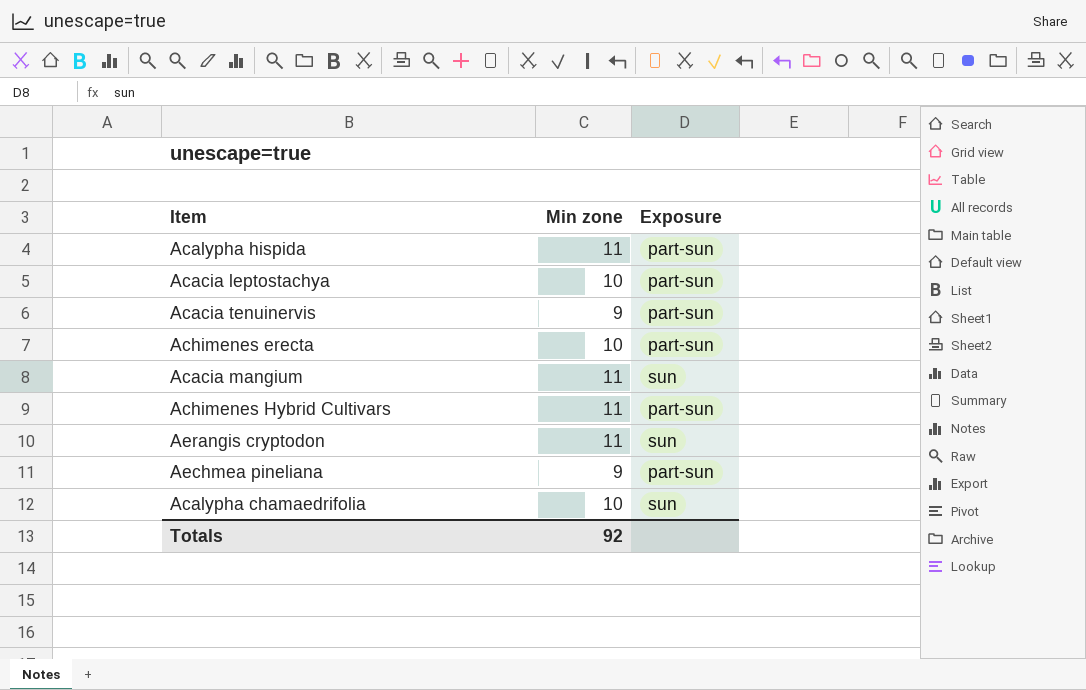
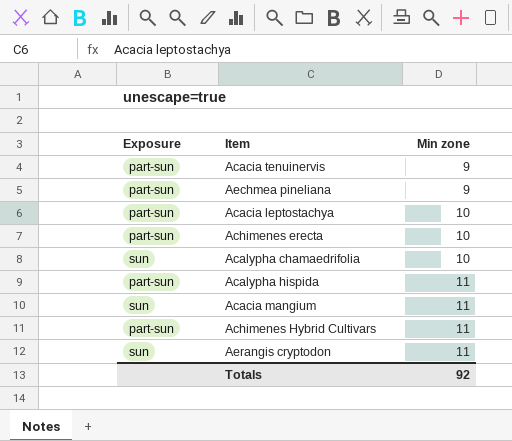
row order: none -> Min zone ascending
column Exposure | position: 3 -> 1

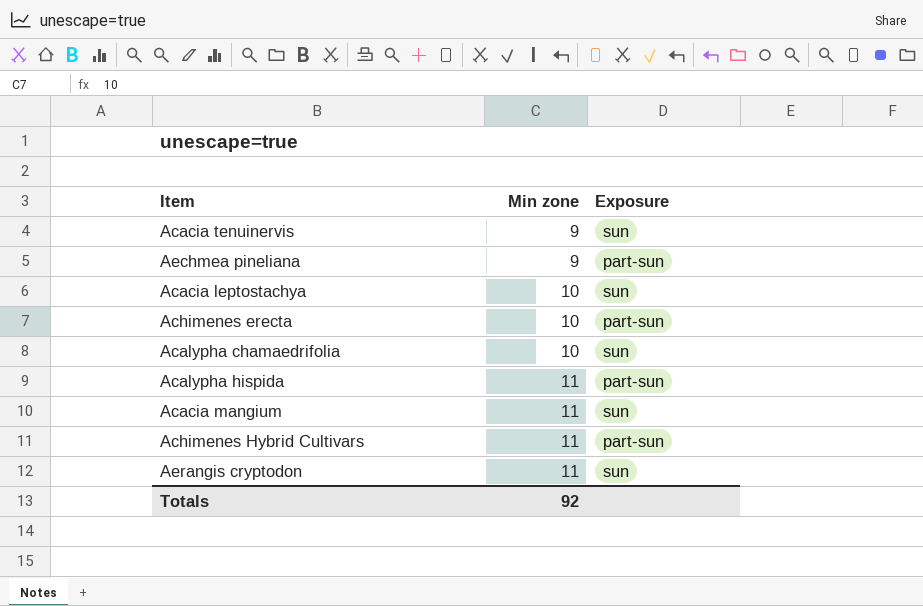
column Exposure | position: 1 -> 3
Acacia tenuinervis | Exposure: part-sun -> sun
Acacia leptostachya | Exposure: part-sun -> sun

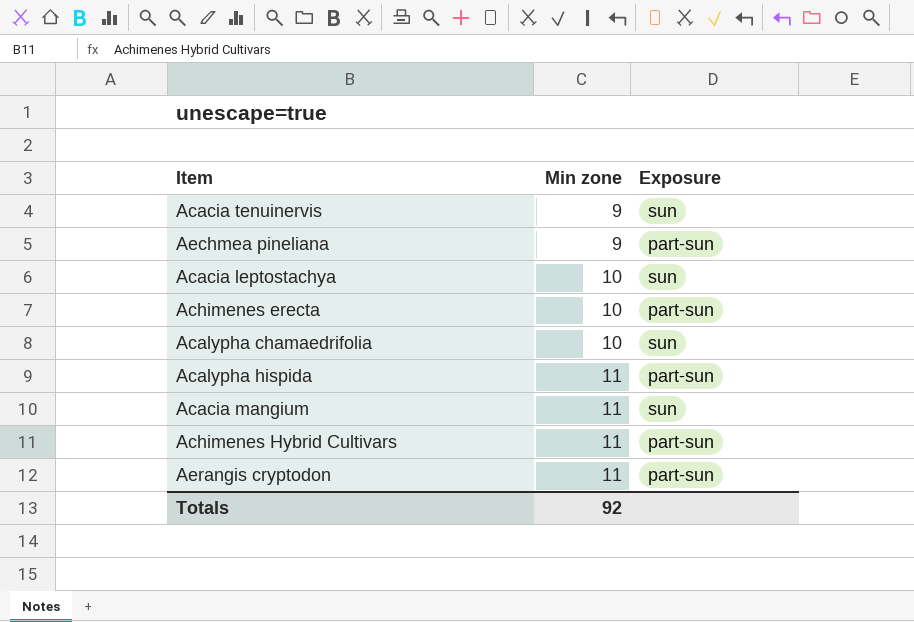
Aerangis cryptodon | Exposure: sun -> part-sun

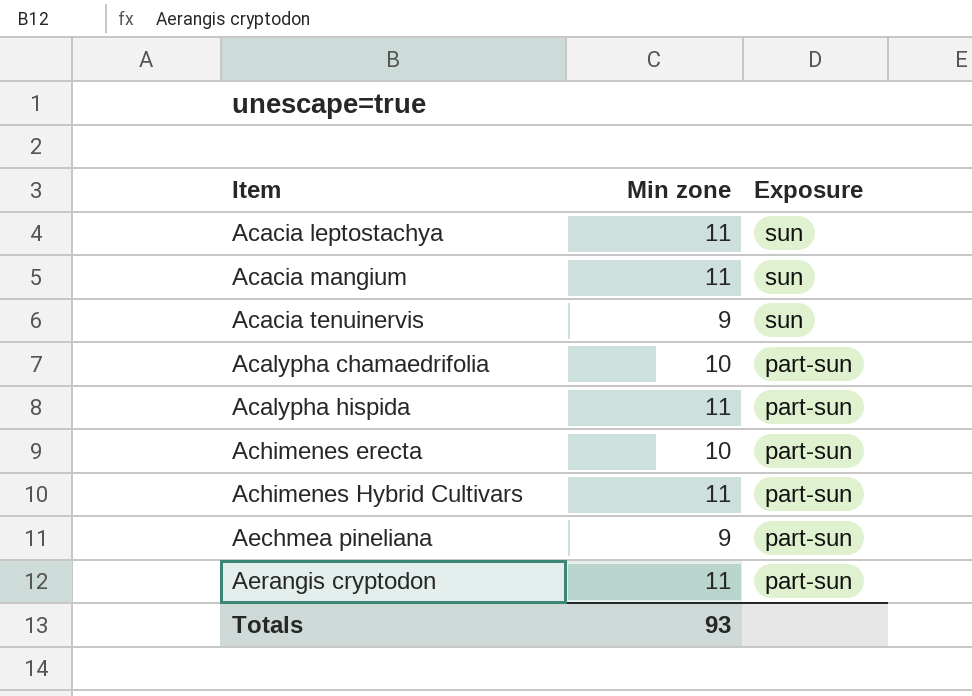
row order: Min zone ascending -> Item ascending
Acacia leptostachya | Min zone: 10 -> 11
Acalypha chamaedrifolia | Exposure: sun -> part-sun
Totals | Min zone: 92 -> 93

